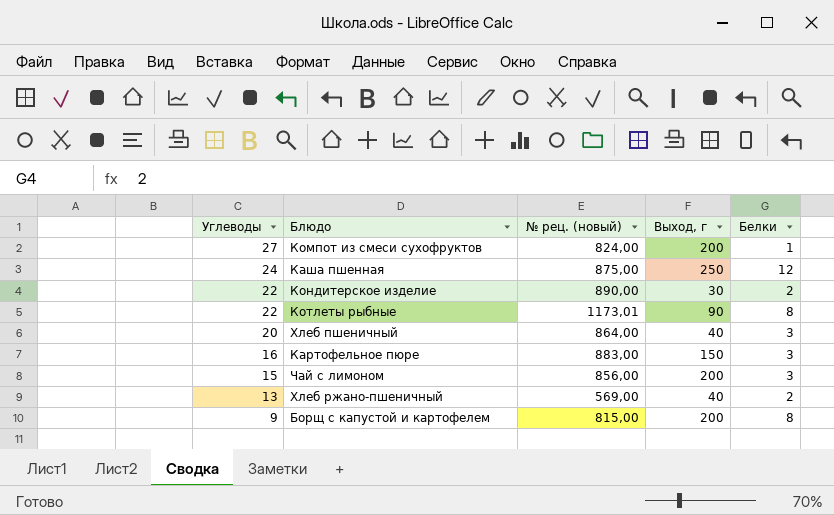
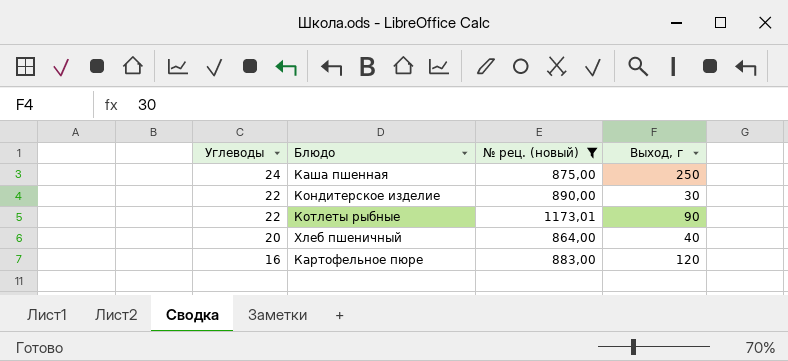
filter: none -> № рец. (новый) >= 864,00
column Белки | position: 5 -> none
Картофельное пюре | Выход, г: 150 -> 120

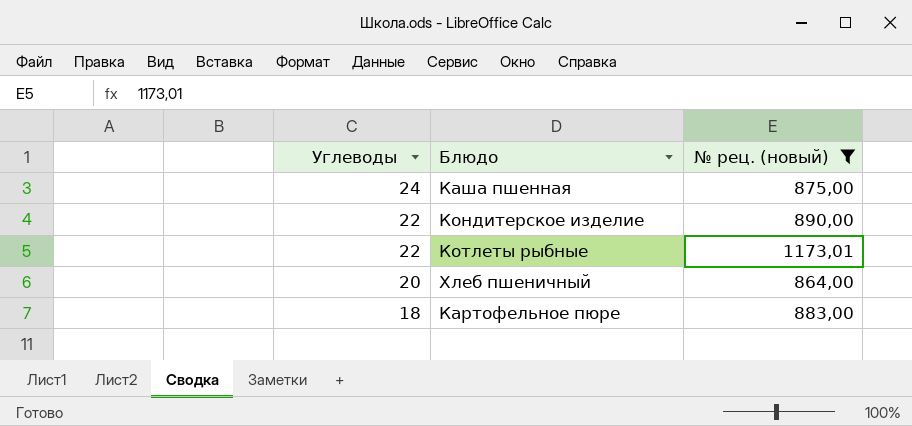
column Выход, г | position: 4 -> none
Картофельное пюре | Углеводы: 16 -> 18

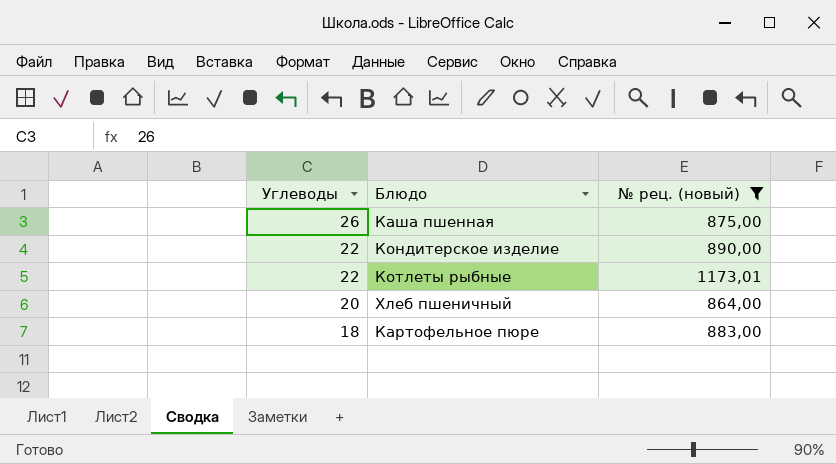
Каша пшенная | Углеводы: 24 -> 26

